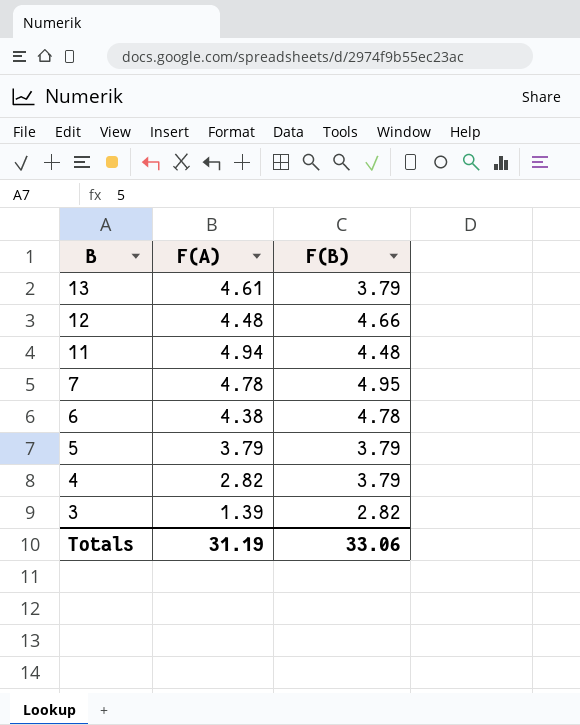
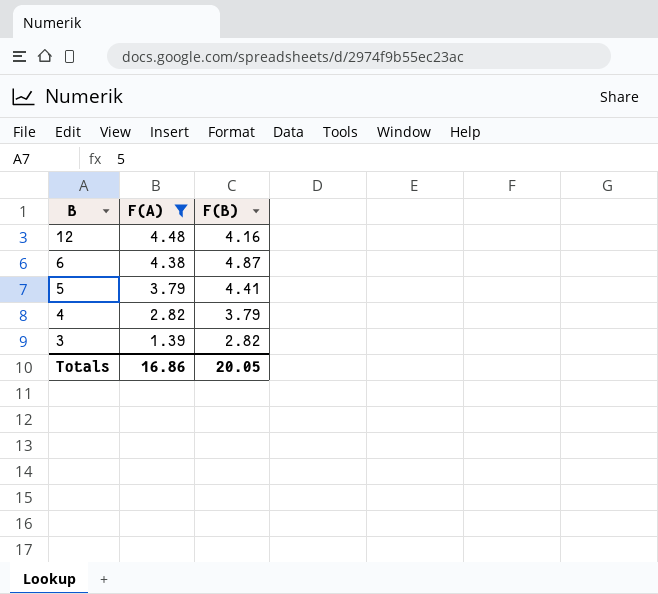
filter: none -> F(A) <= 4.48
12 | F(B): 4.66 -> 4.16
6 | F(B): 4.78 -> 4.87
5 | F(B): 3.79 -> 4.41
Totals | F(A): 31.19 -> 16.86
Totals | F(B): 33.06 -> 20.05

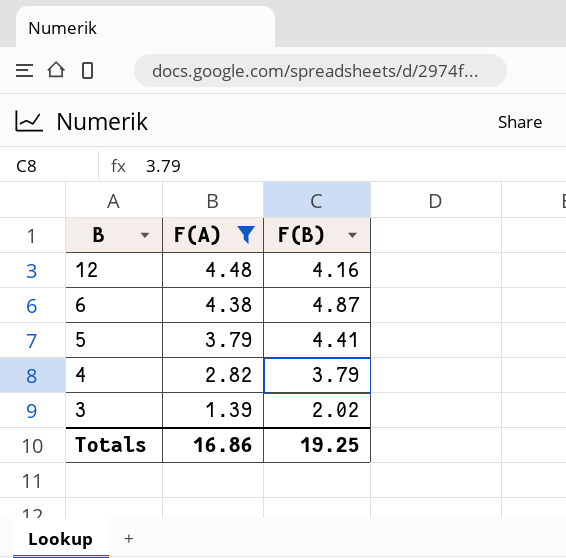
3 | F(B): 2.82 -> 2.02
Totals | F(B): 20.05 -> 19.25

